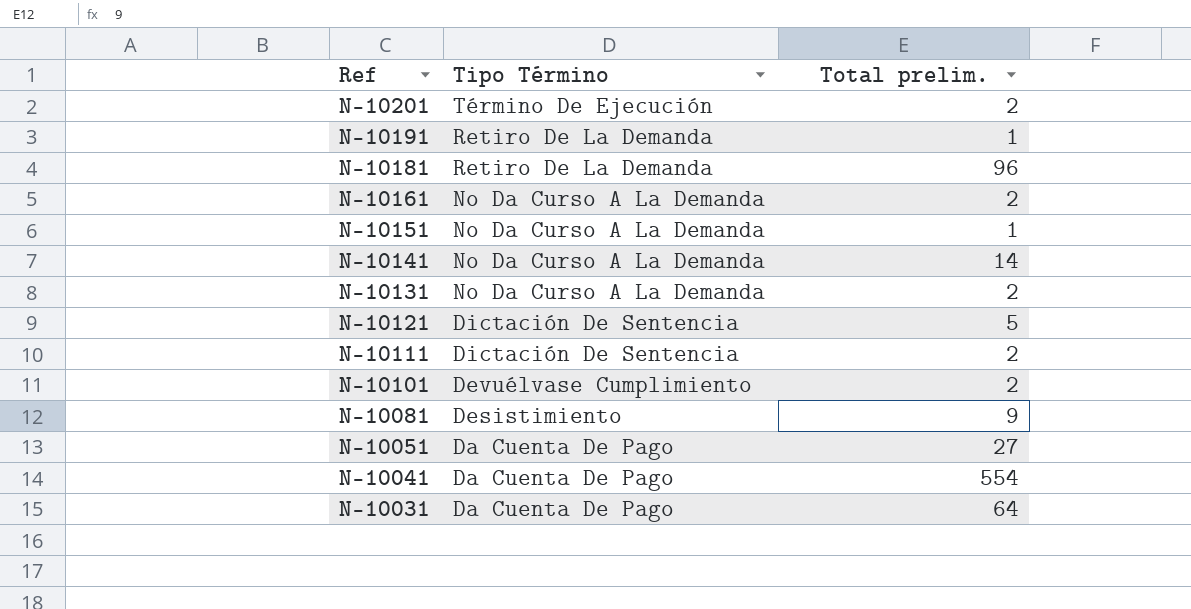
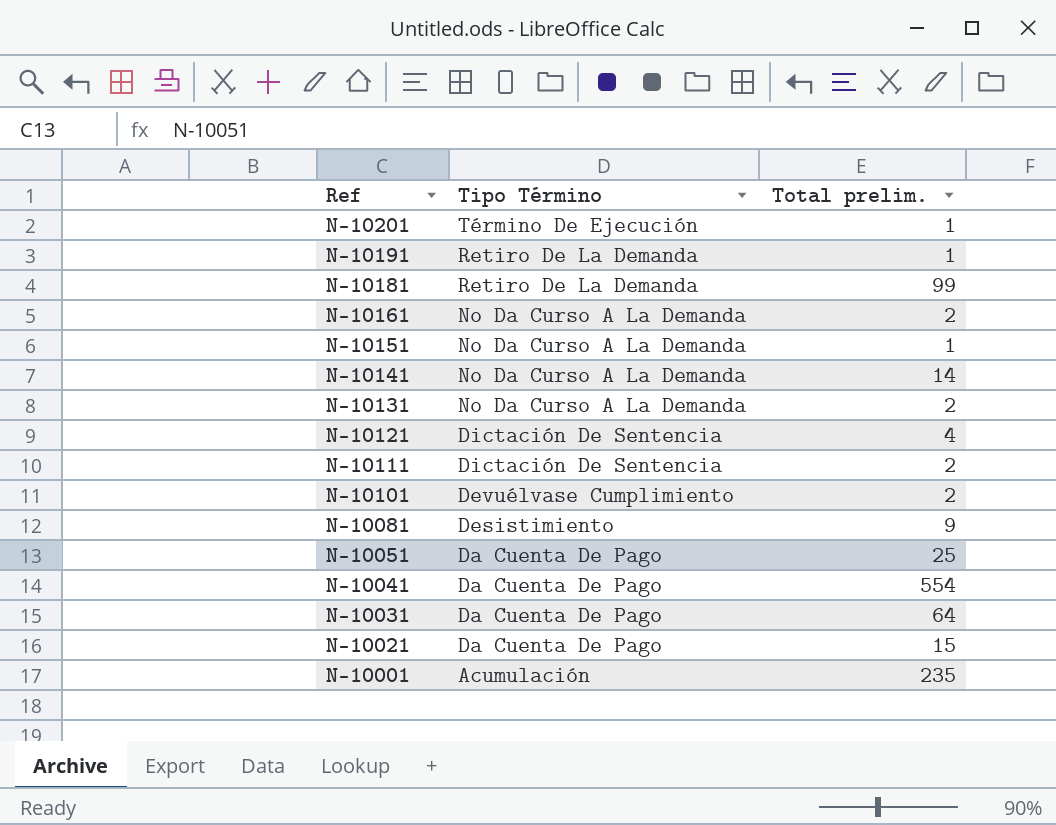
N-10201 | Total prelim.: 2 -> 1
N-10181 | Total prelim.: 96 -> 99
N-10121 | Total prelim.: 5 -> 4
N-10051 | Total prelim.: 27 -> 25
row N-10021: none -> Da Cuenta De Pago | 15
row N-10001: none -> Acumulación | 235

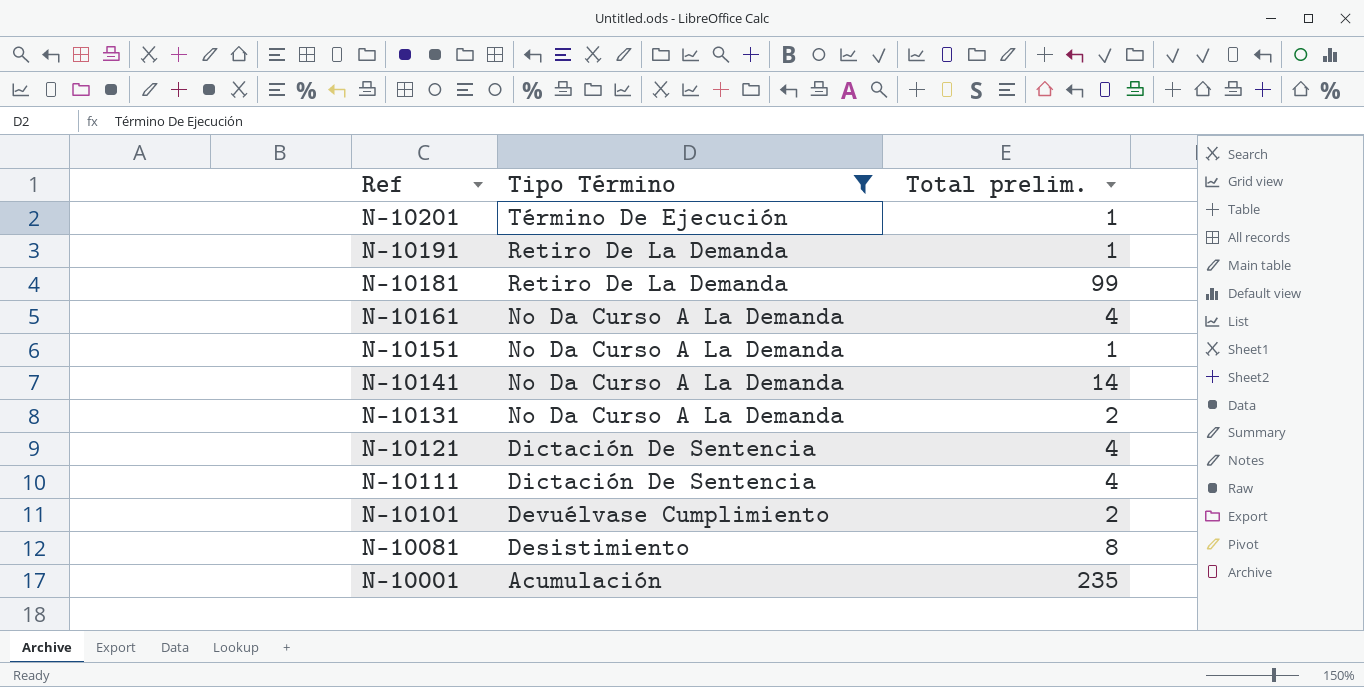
filter: none -> Tipo Término != Da Cuenta De Pago
N-10161 | Total prelim.: 2 -> 4
N-10111 | Total prelim.: 2 -> 4
N-10081 | Total prelim.: 9 -> 8

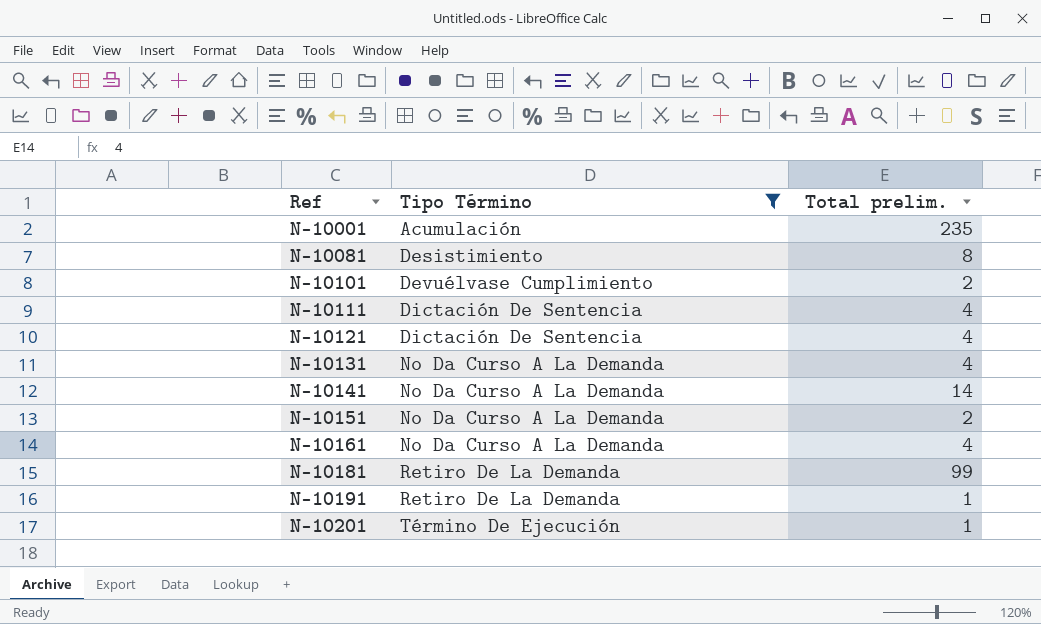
row order: Ref descending -> Ref ascending
N-10131 | Total prelim.: 2 -> 4
N-10151 | Total prelim.: 1 -> 2

